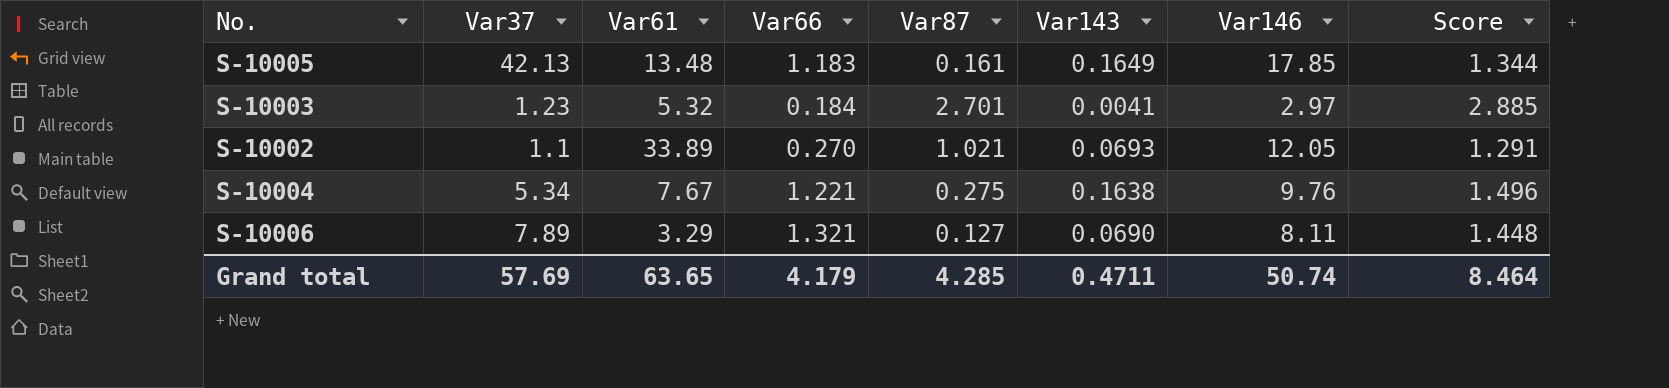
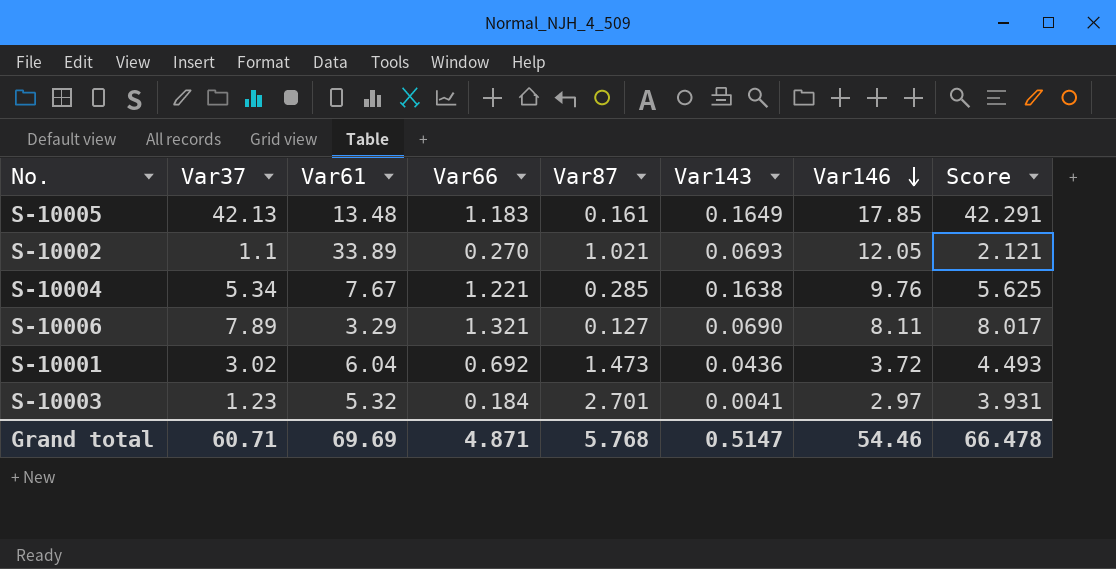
row order: none -> Var146 descending
column Score | formula: [Var66] + [Var87] -> [Var37] + [Var87]
S-10004 | Var87: 0.275 -> 0.285
row S-10001: none -> 3.02 | 6.04 | 0.692 | 1.473 | 0.0436 | 3.72 | 4.493
Grand total | Var37: 57.69 -> 60.71
Grand total | Var61: 63.65 -> 69.69
Grand total | Var66: 4.179 -> 4.871
Grand total | Var87: 4.285 -> 5.768
Grand total | Var143: 0.4711 -> 0.5147
Grand total | Var146: 50.74 -> 54.46
Grand total | Score: 8.464 -> 66.478

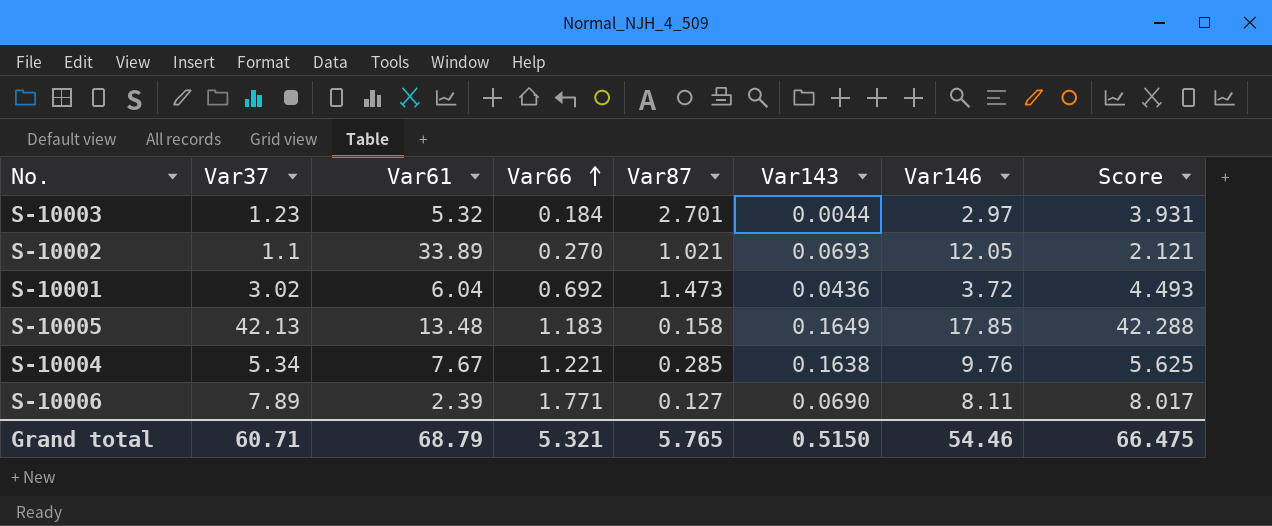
row order: Var146 descending -> Var66 ascending
S-10003 | Var143: 0.0041 -> 0.0044
S-10005 | Var87: 0.161 -> 0.158
S-10005 | Score: 42.291 -> 42.288
S-10006 | Var61: 3.29 -> 2.39
S-10006 | Var66: 1.321 -> 1.771
Grand total | Var61: 69.69 -> 68.79
Grand total | Var66: 4.871 -> 5.321
Grand total | Var87: 5.768 -> 5.765
Grand total | Var143: 0.5147 -> 0.5150
Grand total | Score: 66.478 -> 66.475

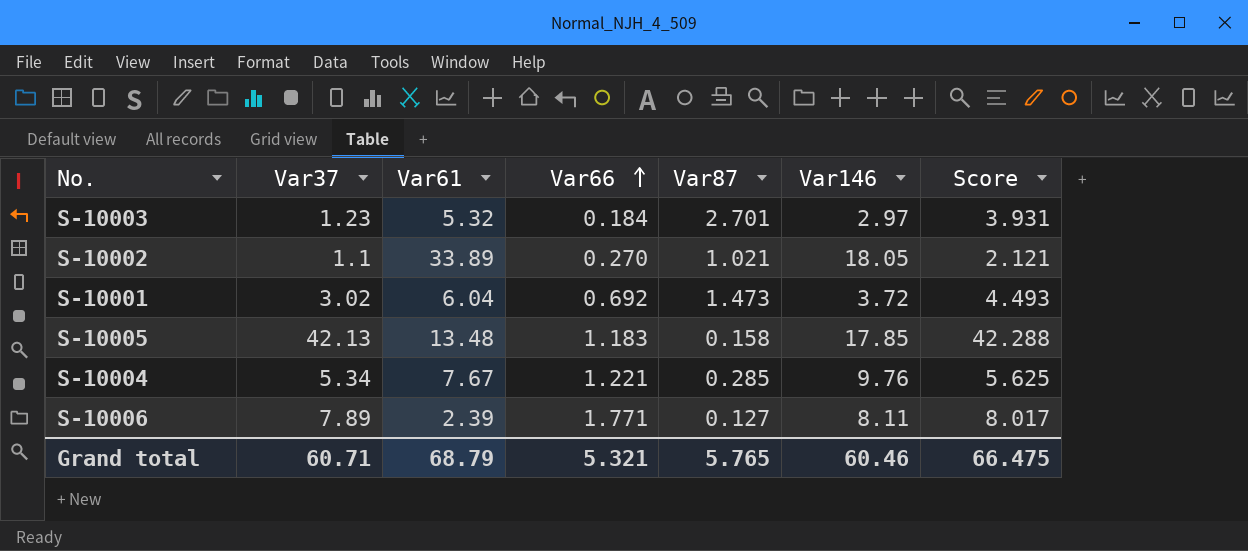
column Var143 | position: 6 -> none
S-10002 | Var146: 12.05 -> 18.05
Grand total | Var146: 54.46 -> 60.46

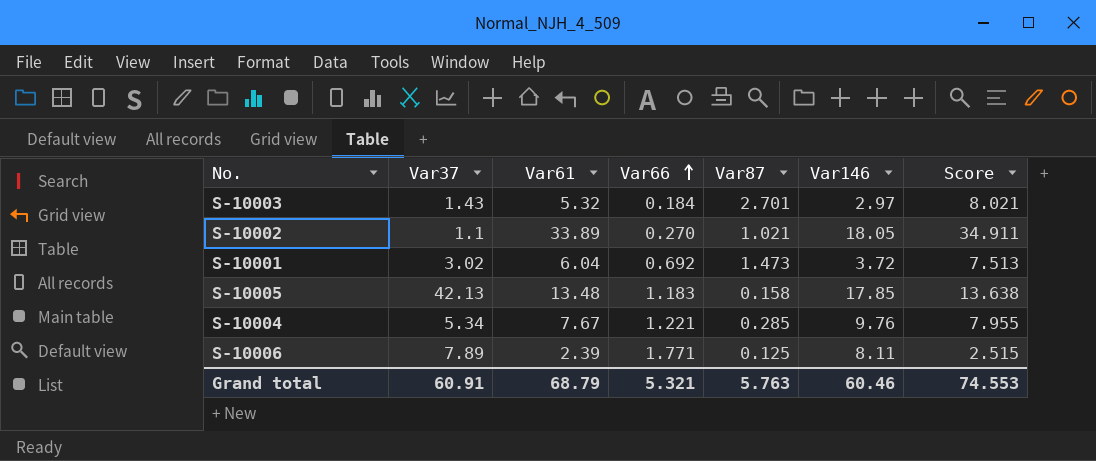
column Score | formula: [Var37] + [Var87] -> [Var61] + [Var87]
S-10003 | Var37: 1.23 -> 1.43
S-10006 | Var87: 0.127 -> 0.125
Grand total | Var37: 60.71 -> 60.91
Grand total | Var87: 5.765 -> 5.763
Grand total | Score: 66.475 -> 74.553

